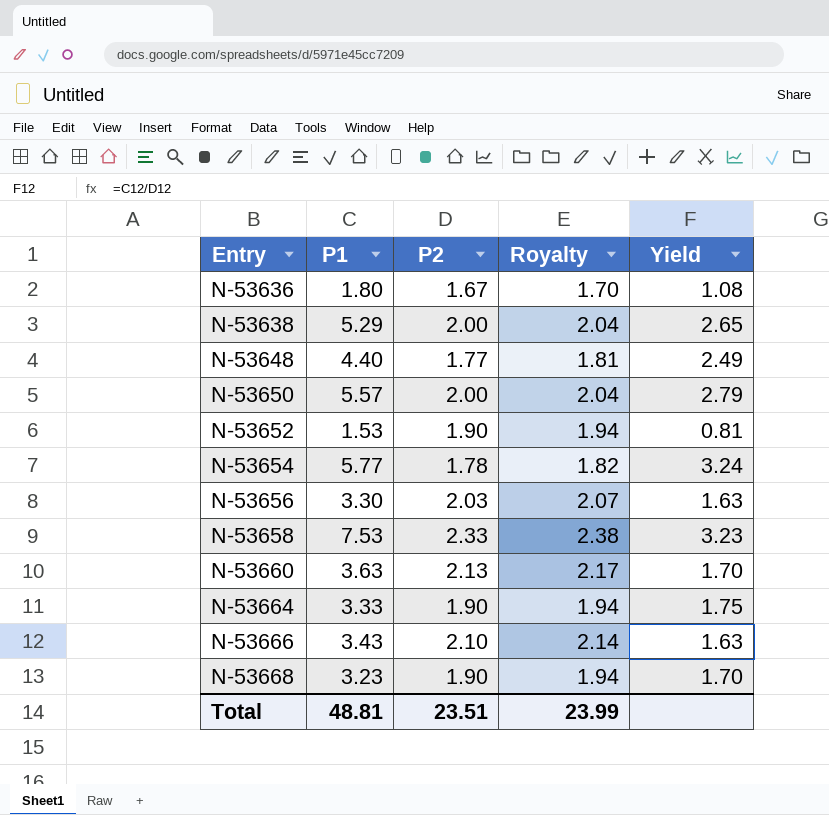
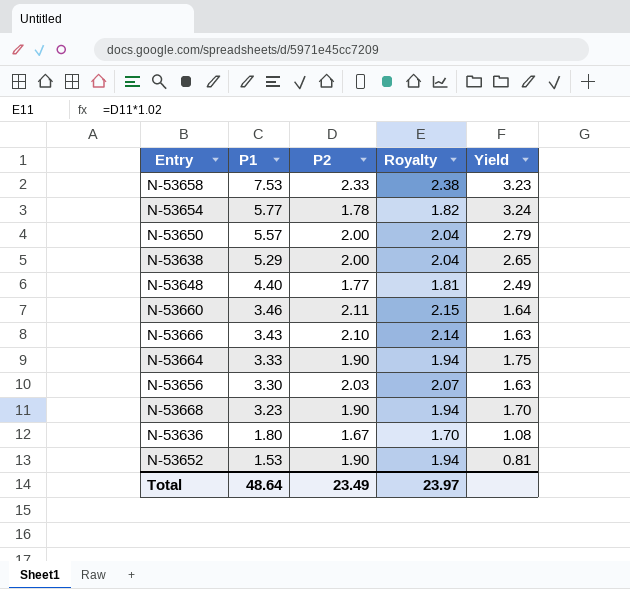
row order: Entry ascending -> P1 descending
N-53660 | P1: 3.63 -> 3.46
N-53660 | P2: 2.13 -> 2.11
N-53660 | Royalty: 2.17 -> 2.15
N-53660 | Yield: 1.70 -> 1.64
Total | P1: 48.81 -> 48.64
Total | P2: 23.51 -> 23.49
Total | Royalty: 23.99 -> 23.97

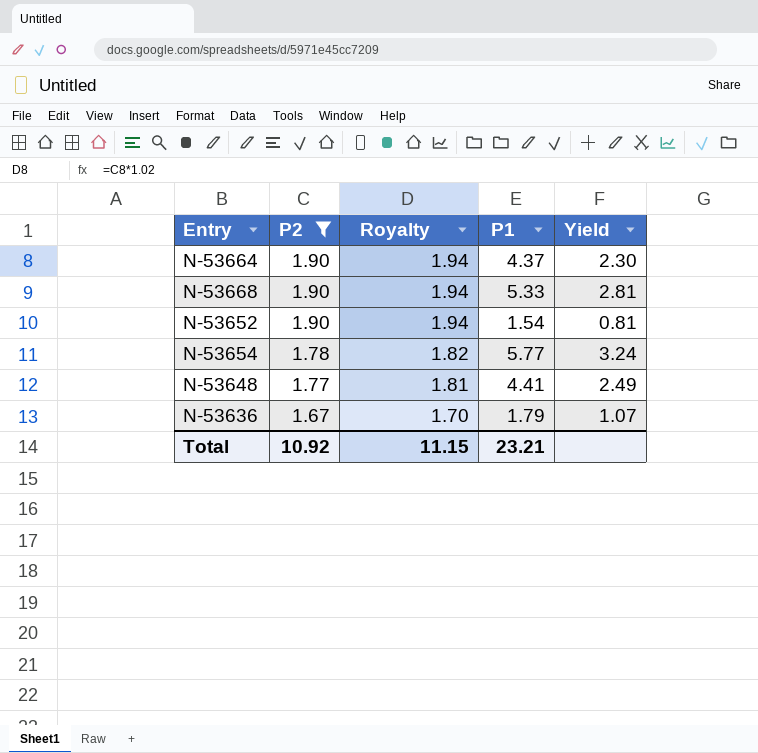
filter: none -> P2 <= 1.90
row order: P1 descending -> P2 descending
column P1 | position: 2 -> 4
N-53664 | P1: 3.33 -> 4.37
N-53664 | Yield: 1.75 -> 2.30
N-53668 | P1: 3.23 -> 5.33
N-53668 | Yield: 1.70 -> 2.81
N-53652 | P1: 1.53 -> 1.54
N-53648 | P1: 4.40 -> 4.41
N-53636 | P1: 1.80 -> 1.79
N-53636 | Yield: 1.08 -> 1.07
Total | P2: 23.49 -> 10.92
Total | Royalty: 23.97 -> 11.15
Total | P1: 48.64 -> 23.21

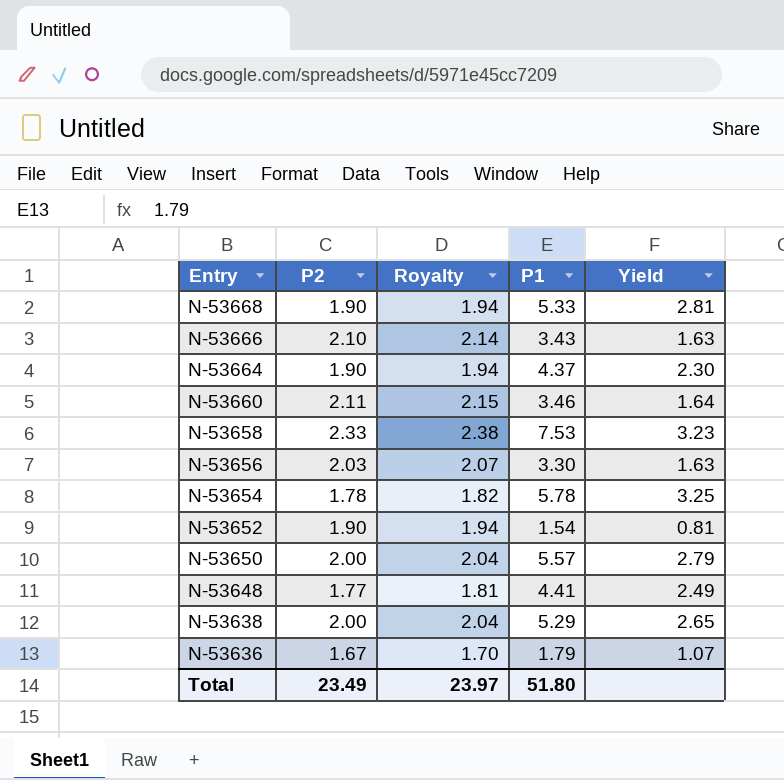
filter: P2 <= 1.90 -> none
row order: P2 descending -> Entry descending
N-53654 | P1: 5.77 -> 5.78
N-53654 | Yield: 3.24 -> 3.25
Total | P2: 10.92 -> 23.49
Total | Royalty: 11.15 -> 23.97
Total | P1: 23.21 -> 51.80

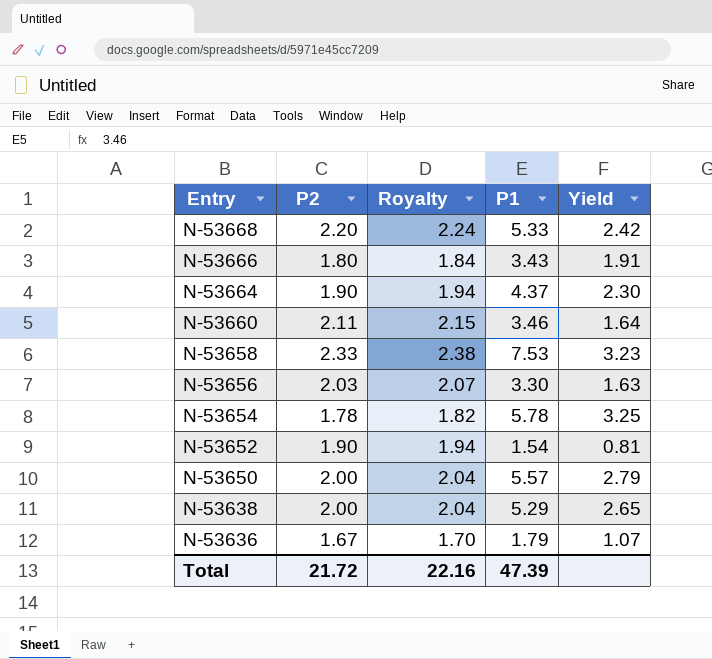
row N-53648: 1.77 | 1.81 | 4.41 | 2.49 -> none
N-53668 | P2: 1.90 -> 2.20
N-53668 | Royalty: 1.94 -> 2.24
N-53668 | Yield: 2.81 -> 2.42
N-53666 | P2: 2.10 -> 1.80
N-53666 | Royalty: 2.14 -> 1.84
N-53666 | Yield: 1.63 -> 1.91
Total | P2: 23.49 -> 21.72
Total | Royalty: 23.97 -> 22.16
Total | P1: 51.80 -> 47.39

